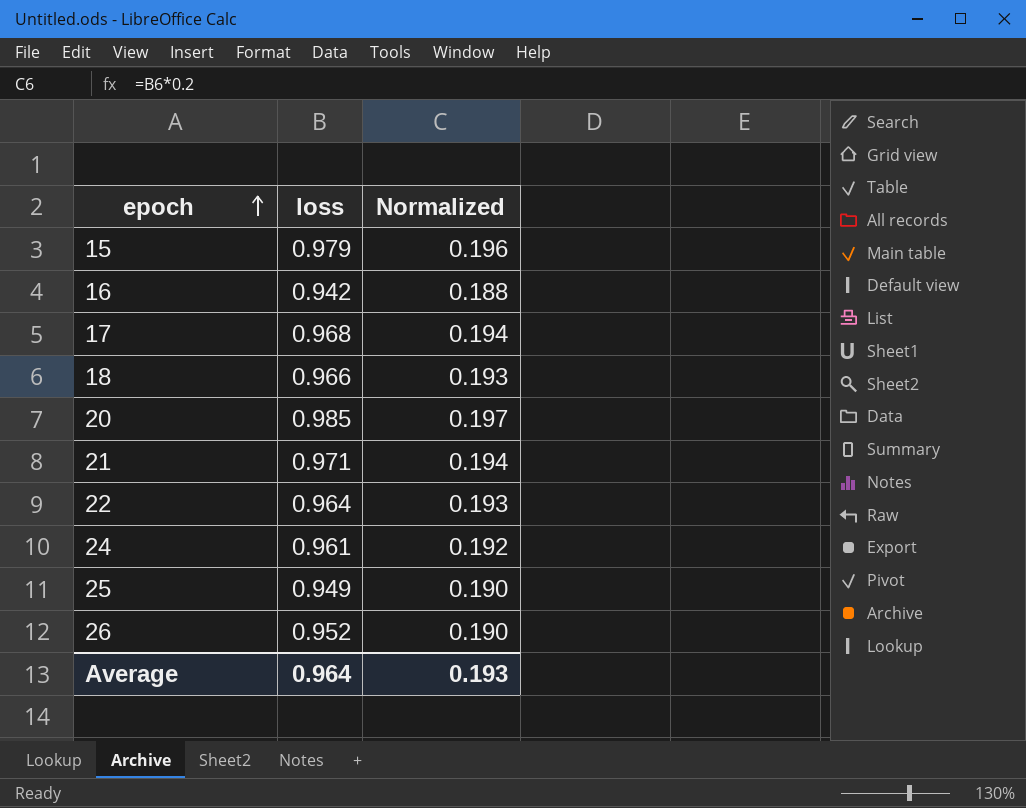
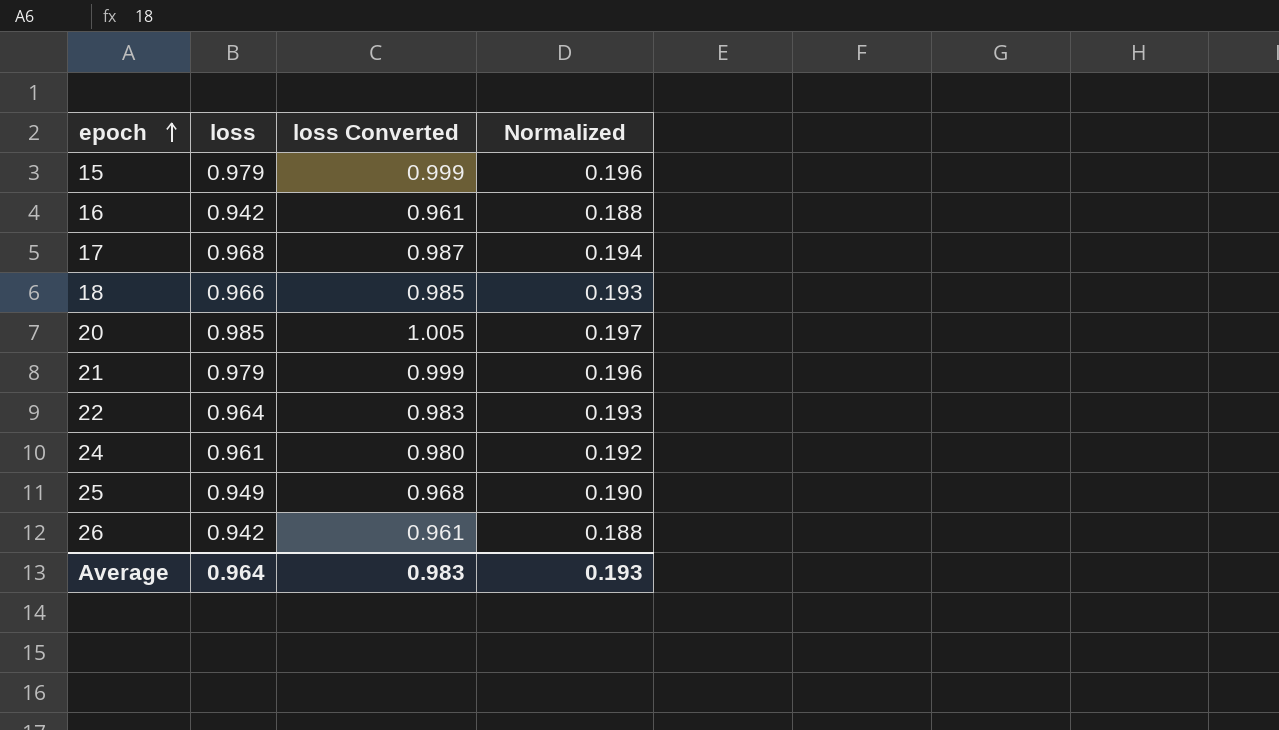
column loss Converted | formula: none -> [loss] * 1.02
21 | loss: 0.971 -> 0.979
21 | Normalized: 0.194 -> 0.196
26 | loss: 0.952 -> 0.942
26 | Normalized: 0.190 -> 0.188

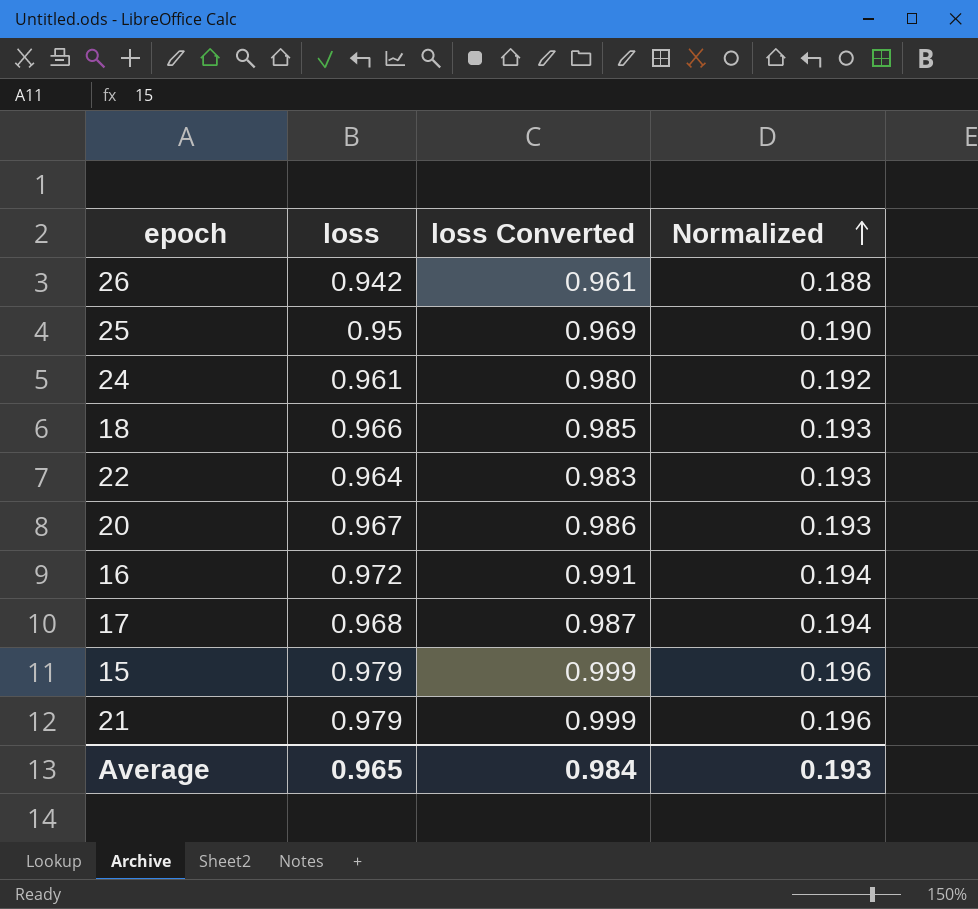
row order: epoch ascending -> Normalized ascending
25 | loss: 0.949 -> 0.95
25 | loss Converted: 0.968 -> 0.969
20 | loss: 0.985 -> 0.967
20 | loss Converted: 1.005 -> 0.986
20 | Normalized: 0.197 -> 0.193
16 | loss: 0.942 -> 0.972
16 | loss Converted: 0.961 -> 0.991
16 | Normalized: 0.188 -> 0.194
Average | loss: 0.964 -> 0.965
Average | loss Converted: 0.983 -> 0.984

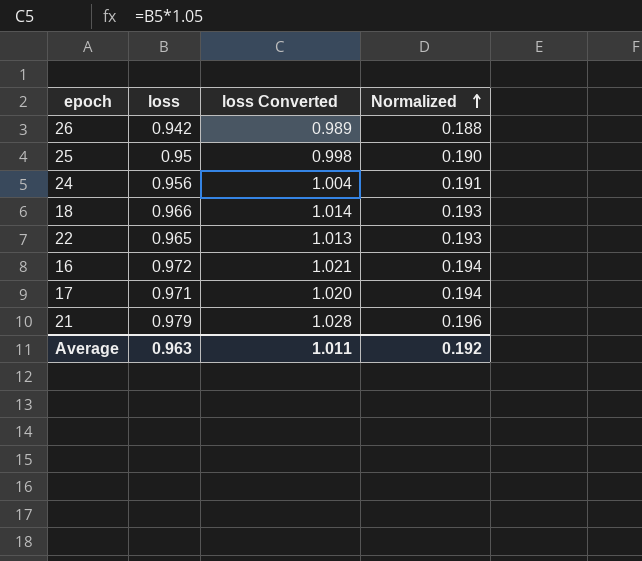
column loss Converted | formula: [loss] * 1.02 -> [loss] * 1.05
row 20: 0.967 | 0.986 | 0.193 -> none
row 15: 0.979 | 0.999 | 0.196 -> none
24 | loss: 0.961 -> 0.956
24 | Normalized: 0.192 -> 0.191
22 | loss: 0.964 -> 0.965
17 | loss: 0.968 -> 0.971
Average | loss: 0.965 -> 0.963
Average | loss Converted: 0.984 -> 1.011
Average | Normalized: 0.193 -> 0.192

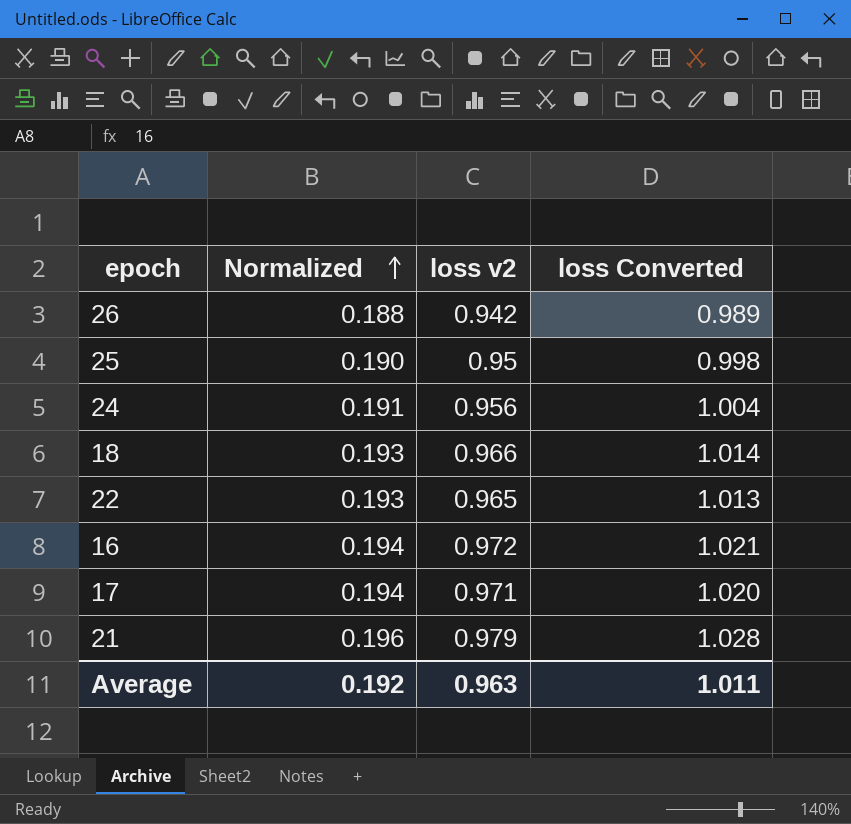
column Normalized | position: 4 -> 2
column name: loss -> loss v2

